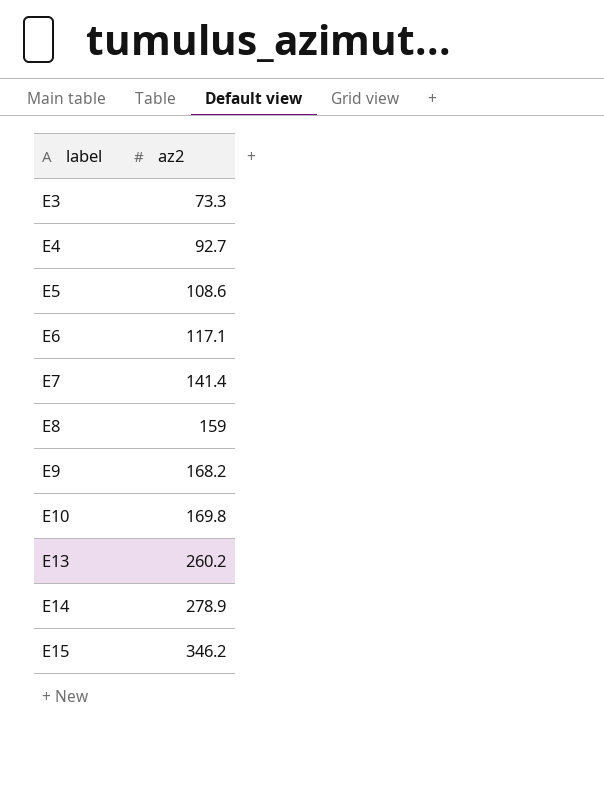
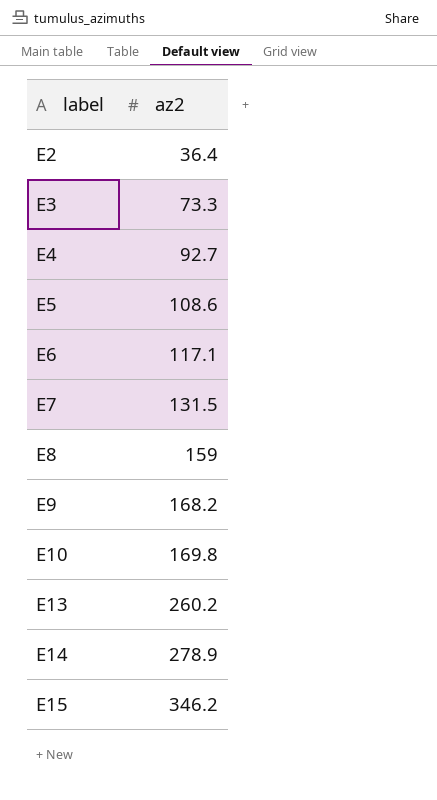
row E2: none -> 36.4
E7 | az2: 141.4 -> 131.5

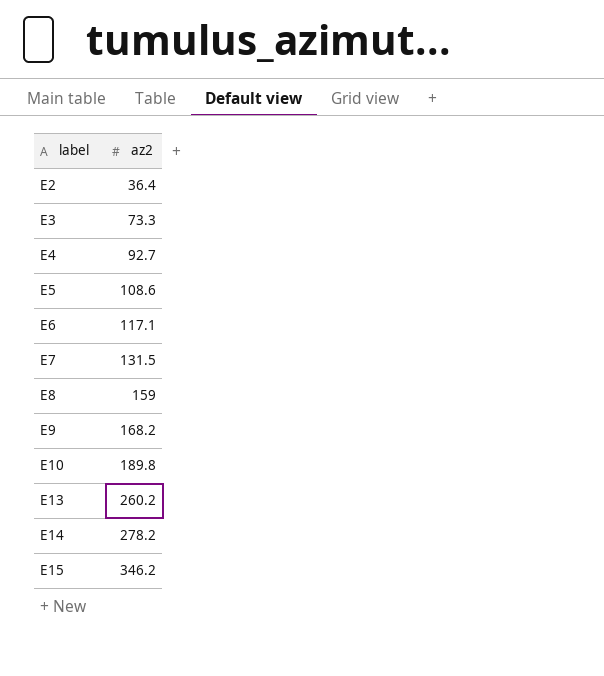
E10 | az2: 169.8 -> 189.8
E14 | az2: 278.9 -> 278.2

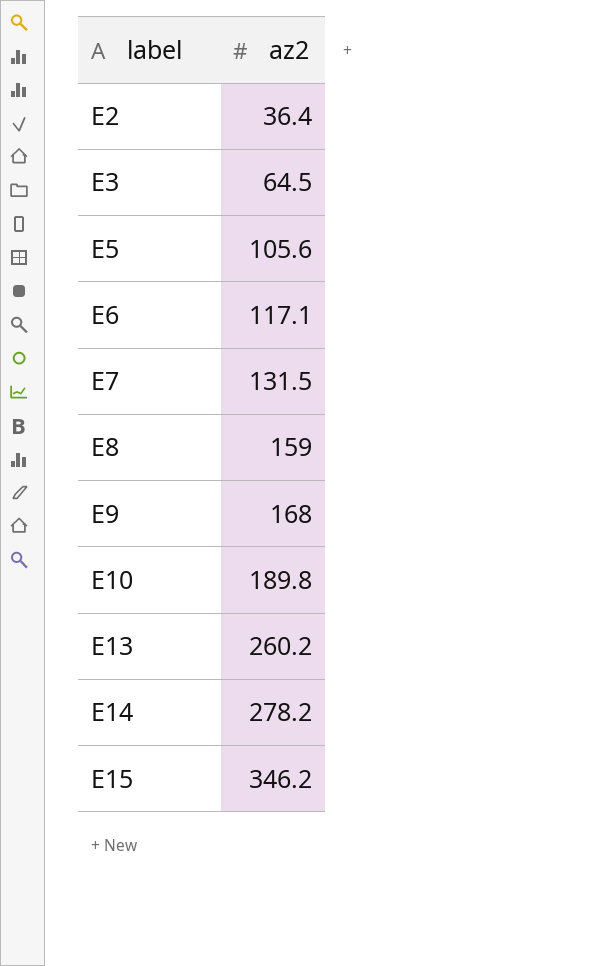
row E4: 92.7 -> none
E3 | az2: 73.3 -> 64.5
E5 | az2: 108.6 -> 105.6
E9 | az2: 168.2 -> 168

